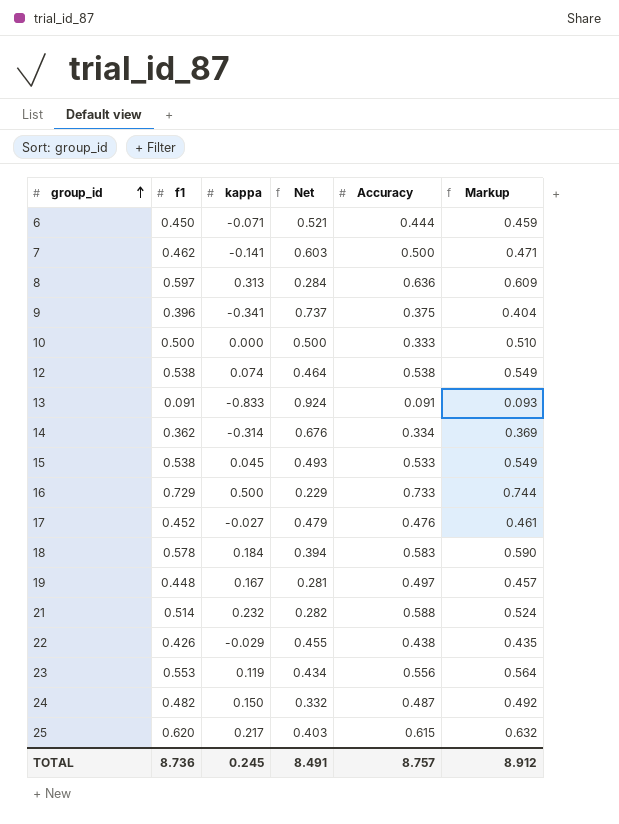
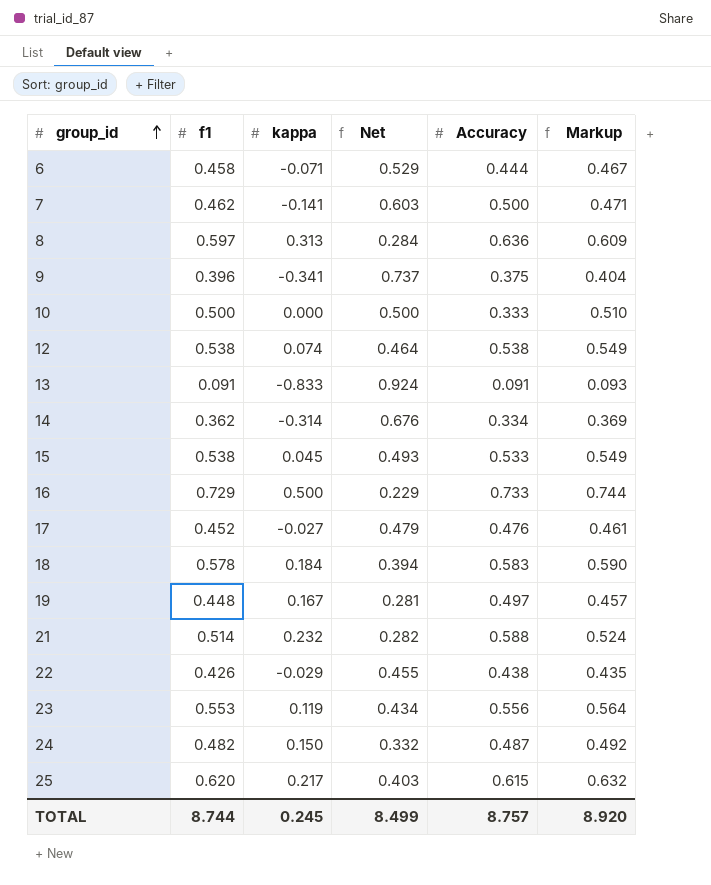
6 | f1: 0.450 -> 0.458
6 | Net: 0.521 -> 0.529
6 | Markup: 0.459 -> 0.467
TOTAL | f1: 8.736 -> 8.744
TOTAL | Net: 8.491 -> 8.499
TOTAL | Markup: 8.912 -> 8.920

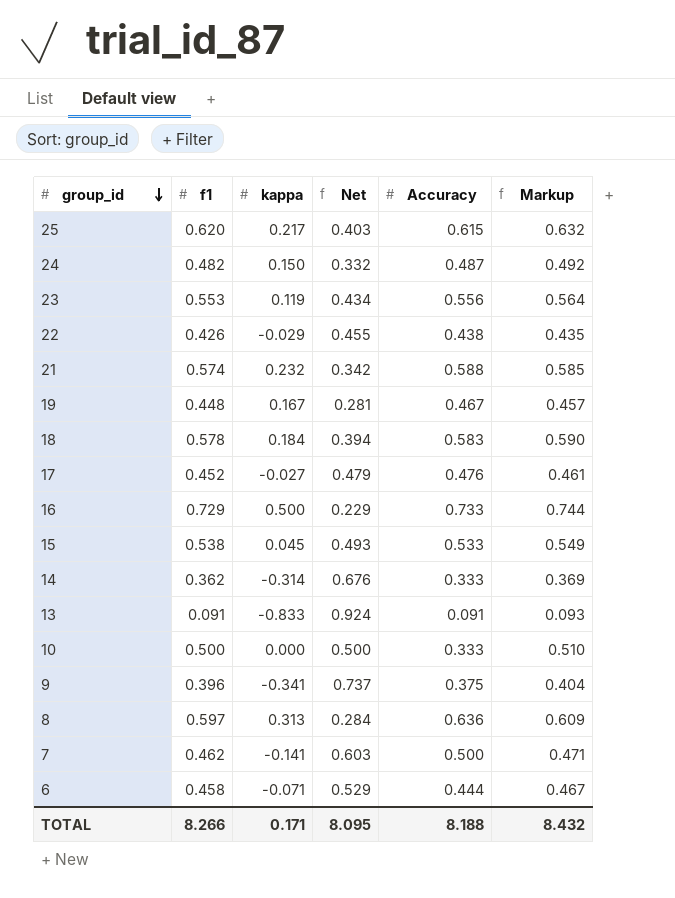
row order: group_id ascending -> group_id descending
row 12: 0.538 | 0.074 | 0.464 | 0.538 | 0.549 -> none
21 | f1: 0.514 -> 0.574
21 | Net: 0.282 -> 0.342
21 | Markup: 0.524 -> 0.585
19 | Accuracy: 0.497 -> 0.467
14 | Accuracy: 0.334 -> 0.333
TOTAL | f1: 8.744 -> 8.266
TOTAL | kappa: 0.245 -> 0.171
TOTAL | Net: 8.499 -> 8.095
TOTAL | Accuracy: 8.757 -> 8.188
TOTAL | Markup: 8.920 -> 8.432

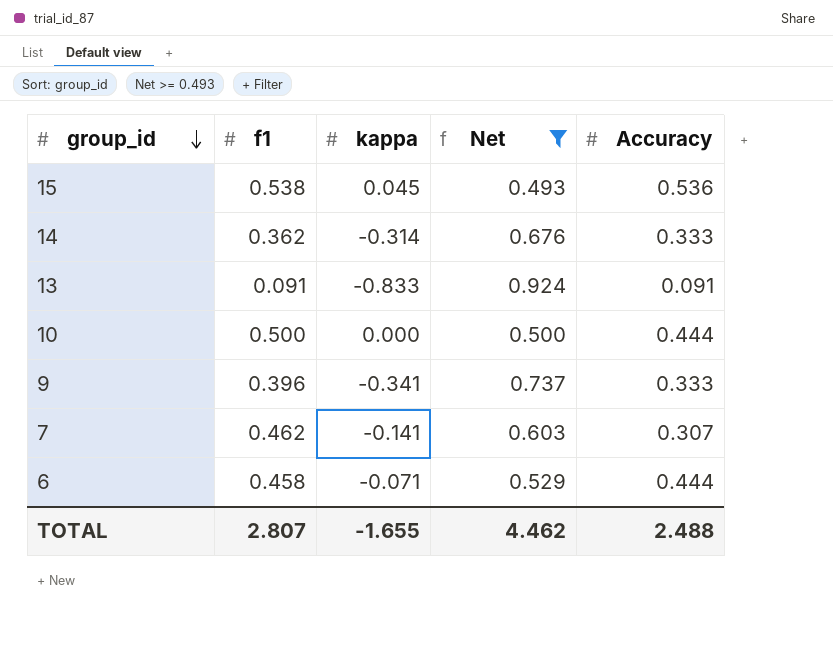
filter: none -> Net >= 0.493
column Markup | formula: [f1] * 1.02 -> none
15 | Accuracy: 0.533 -> 0.536
10 | Accuracy: 0.333 -> 0.444
9 | Accuracy: 0.375 -> 0.333
7 | Accuracy: 0.500 -> 0.307
TOTAL | f1: 8.266 -> 2.807
TOTAL | kappa: 0.171 -> -1.655
TOTAL | Net: 8.095 -> 4.462
TOTAL | Accuracy: 8.188 -> 2.488

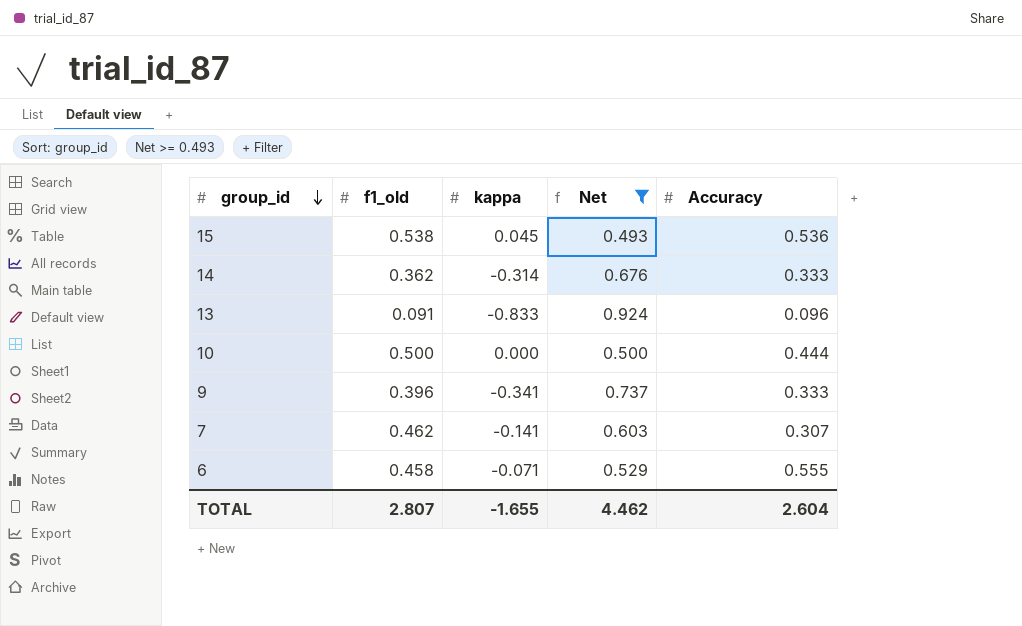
column name: f1 -> f1_old
13 | Accuracy: 0.091 -> 0.096
6 | Accuracy: 0.444 -> 0.555
TOTAL | Accuracy: 2.488 -> 2.604

